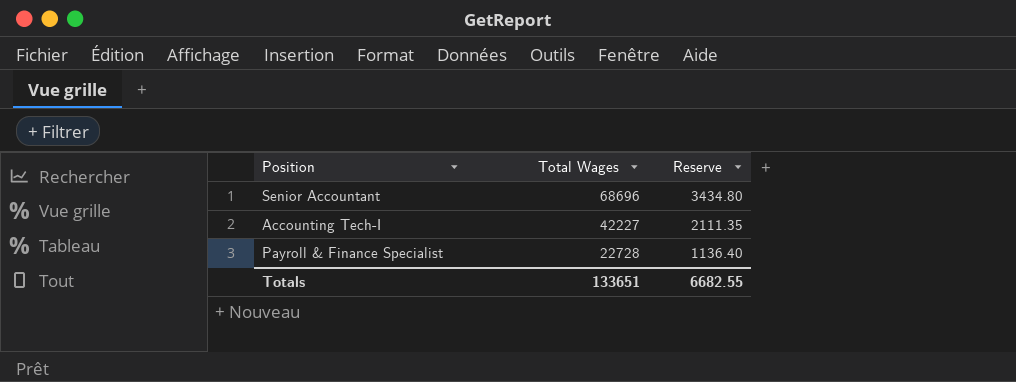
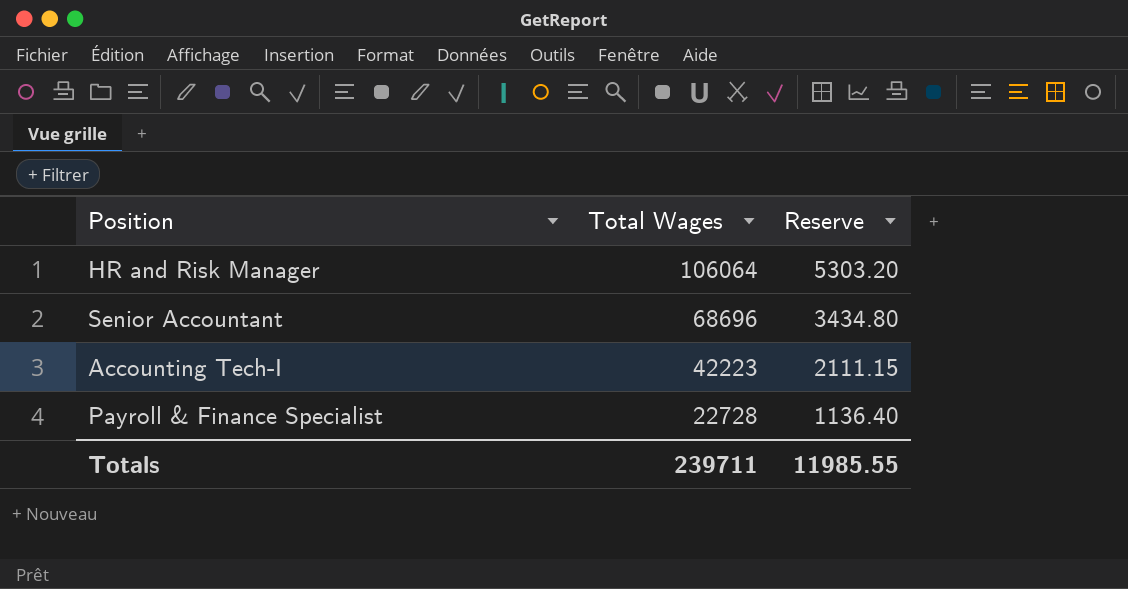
row HR and Risk Manager: none -> 106064 | 5303.20
Accounting Tech-I | Total Wages: 42227 -> 42223
Accounting Tech-I | Reserve: 2111.35 -> 2111.15
Totals | Total Wages: 133651 -> 239711
Totals | Reserve: 6682.55 -> 11985.55

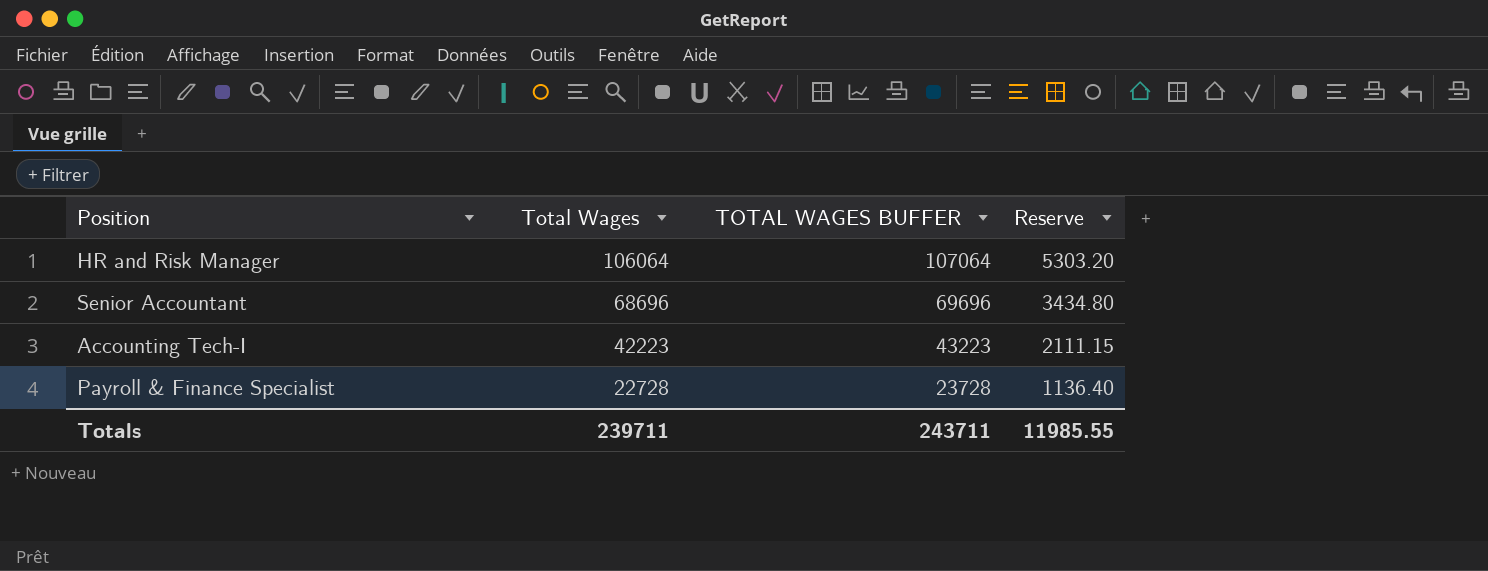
column TOTAL WAGES BUFFER | formula: none -> [Total Wages] + 1000

